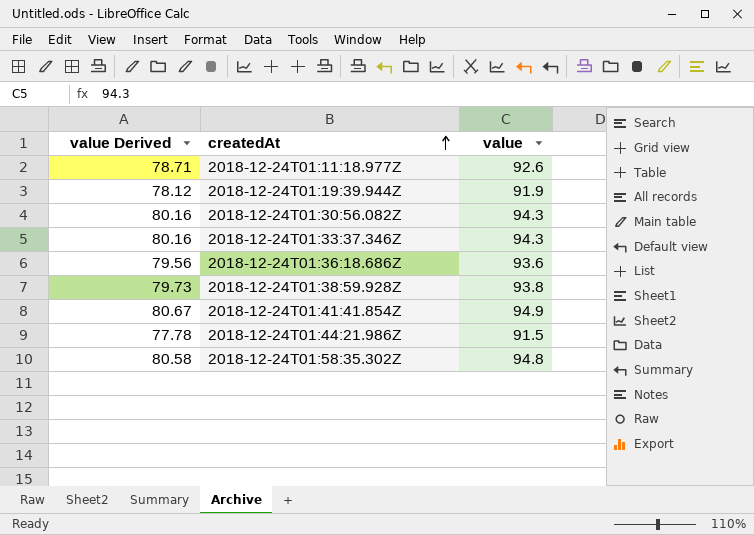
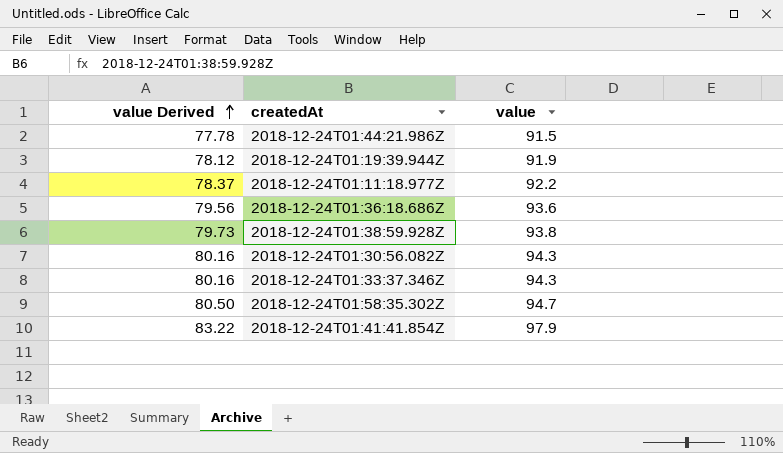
row order: createdAt ascending -> value Derived ascending
2018-12-24T01:11:18.977Z | value Derived: 78.71 -> 78.37
2018-12-24T01:11:18.977Z | value: 92.6 -> 92.2
2018-12-24T01:58:35.302Z | value Derived: 80.58 -> 80.50
2018-12-24T01:58:35.302Z | value: 94.8 -> 94.7
2018-12-24T01:41:41.854Z | value Derived: 80.67 -> 83.22
2018-12-24T01:41:41.854Z | value: 94.9 -> 97.9

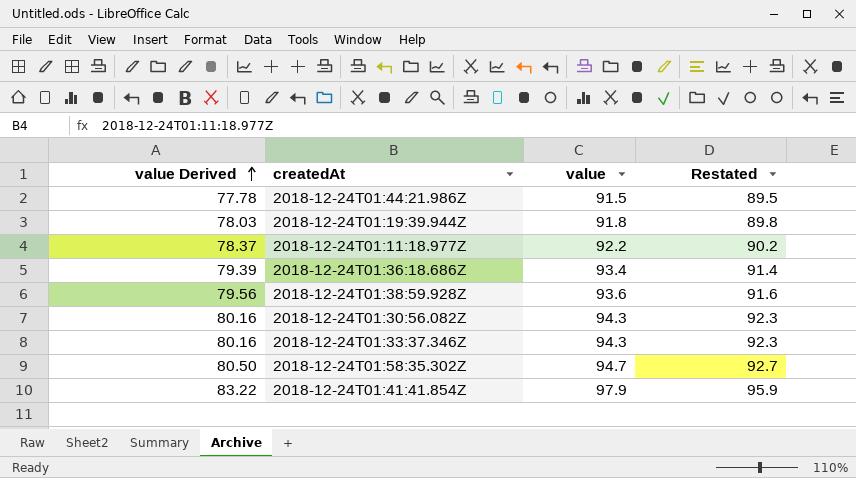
column Restated | formula: none -> [value] - 2
2018-12-24T01:19:39.944Z | value Derived: 78.12 -> 78.03
2018-12-24T01:19:39.944Z | value: 91.9 -> 91.8
2018-12-24T01:36:18.686Z | value Derived: 79.56 -> 79.39
2018-12-24T01:36:18.686Z | value: 93.6 -> 93.4
2018-12-24T01:38:59.928Z | value Derived: 79.73 -> 79.56
2018-12-24T01:38:59.928Z | value: 93.8 -> 93.6

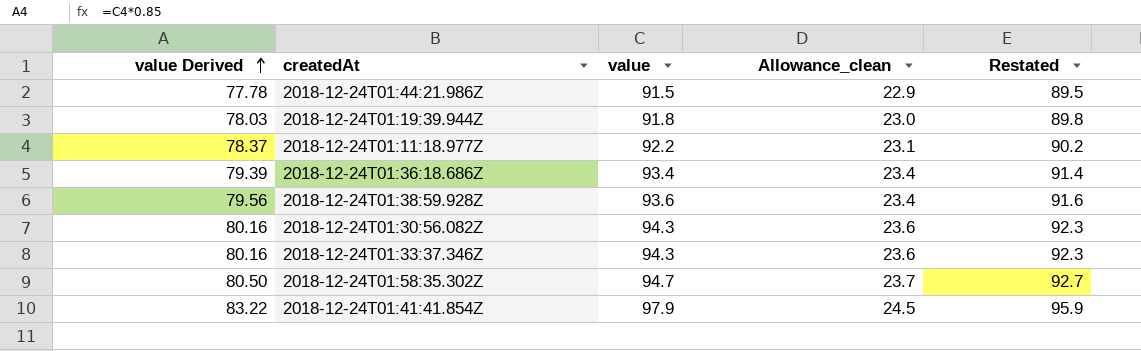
column Allowance_clean | formula: none -> [value] * 0.25

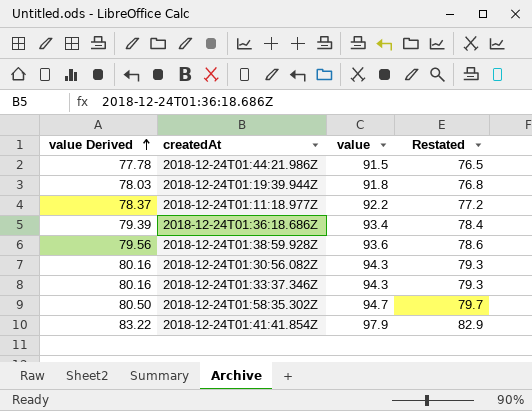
column Allowance_clean | formula: [value] * 0.25 -> none
column Restated | formula: [value] - 2 -> [value] - 15

